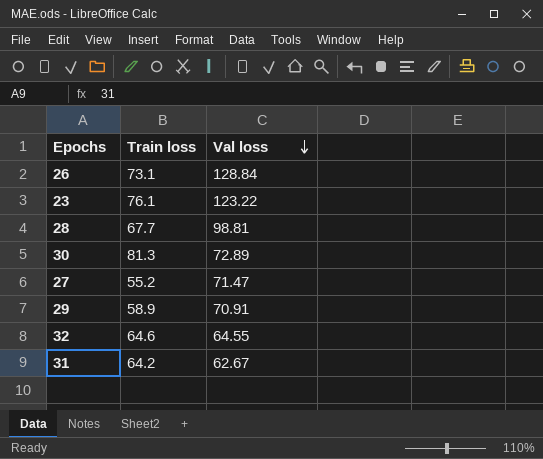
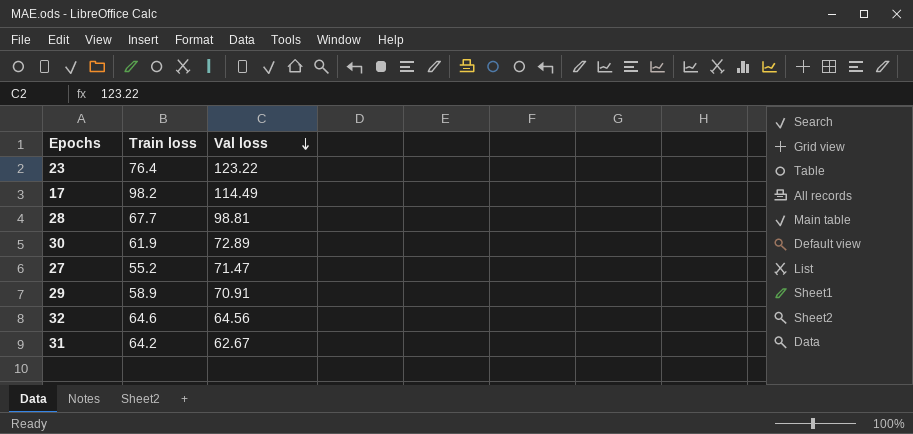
row 26: 73.1 | 128.84 -> none
23 | Train loss: 76.1 -> 76.4
row 17: none -> 98.2 | 114.49
30 | Train loss: 81.3 -> 61.9
32 | Val loss: 64.55 -> 64.56

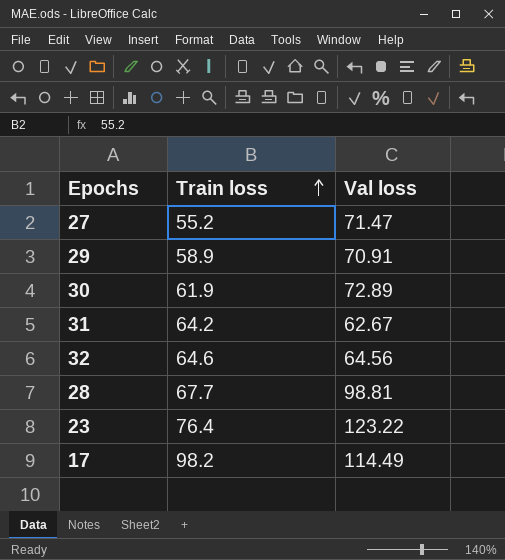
row order: Val loss descending -> Train loss ascending

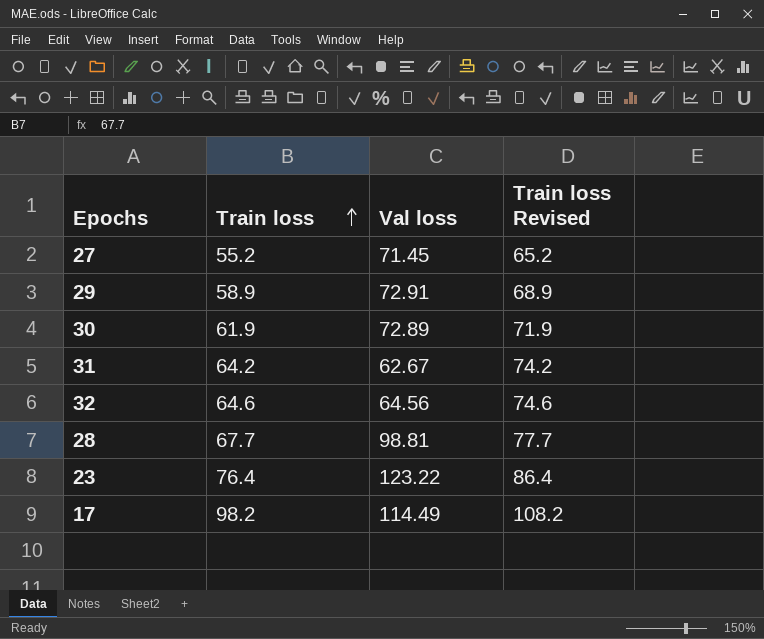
column Train loss Revised | formula: none -> [Train loss] + 10
27 | Val loss: 71.47 -> 71.45
29 | Val loss: 70.91 -> 72.91

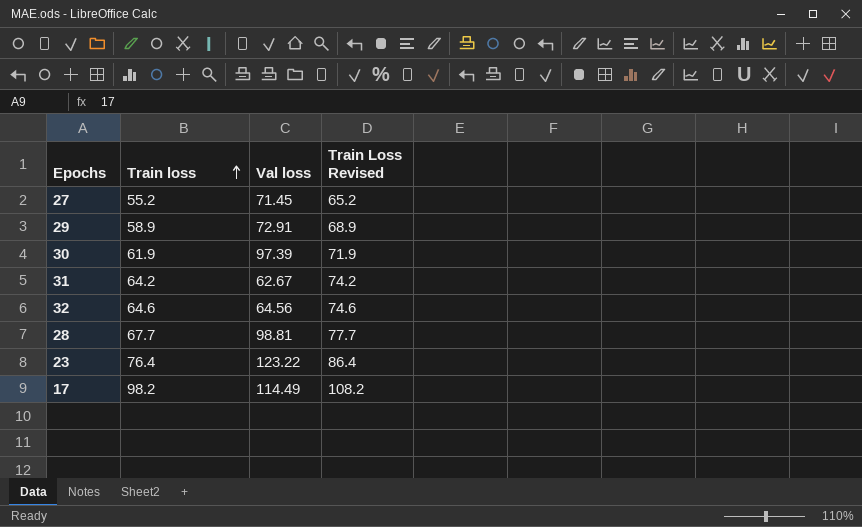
column name: Train loss Revised -> Train Loss Revised
30 | Val loss: 72.89 -> 97.39

